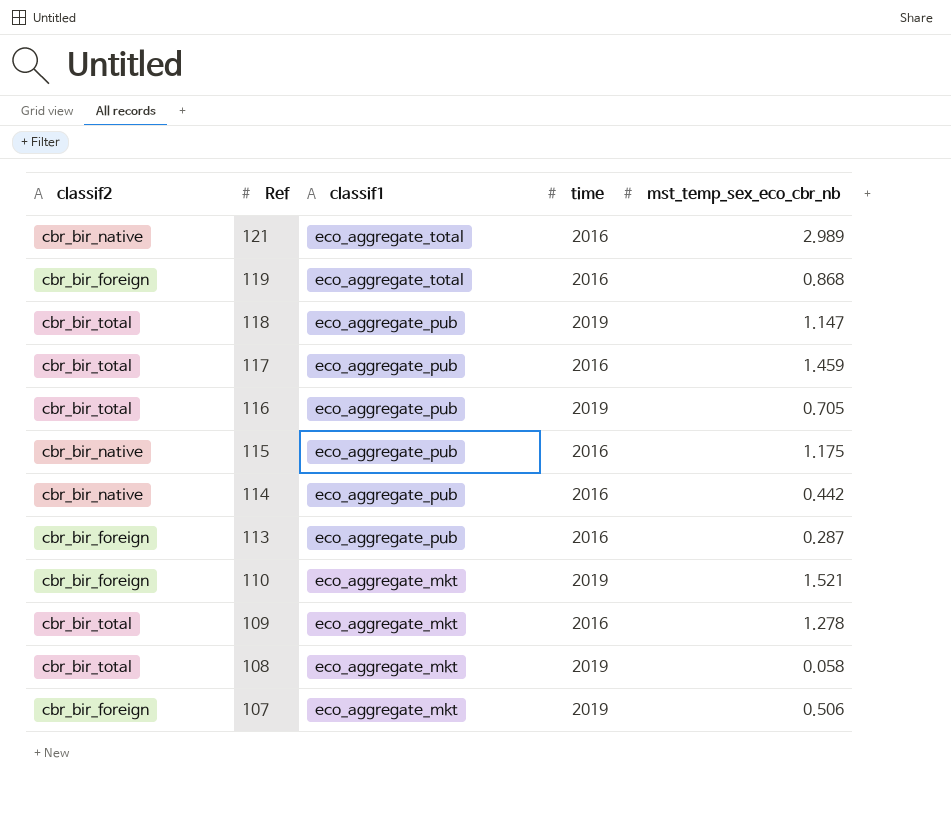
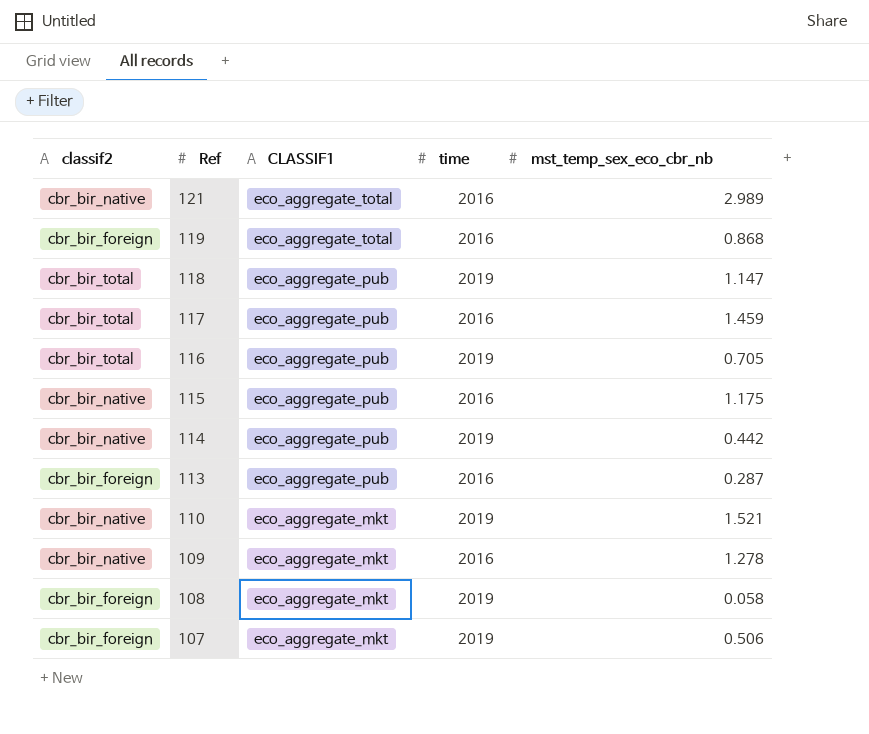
column name: classif1 -> CLASSIF1
114 | time: 2016 -> 2019
110 | classif2: cbr_bir_foreign -> cbr_bir_native
109 | classif2: cbr_bir_total -> cbr_bir_native
108 | classif2: cbr_bir_total -> cbr_bir_foreign

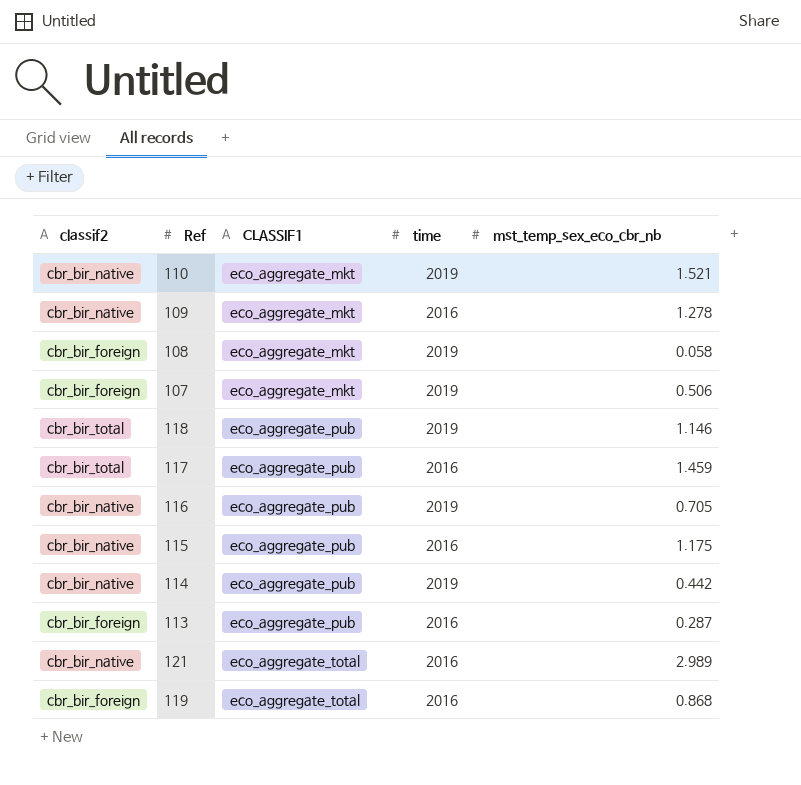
row order: Ref descending -> CLASSIF1 ascending
118 | mst_temp_sex_eco_cbr_nb: 1.147 -> 1.146
116 | classif2: cbr_bir_total -> cbr_bir_native

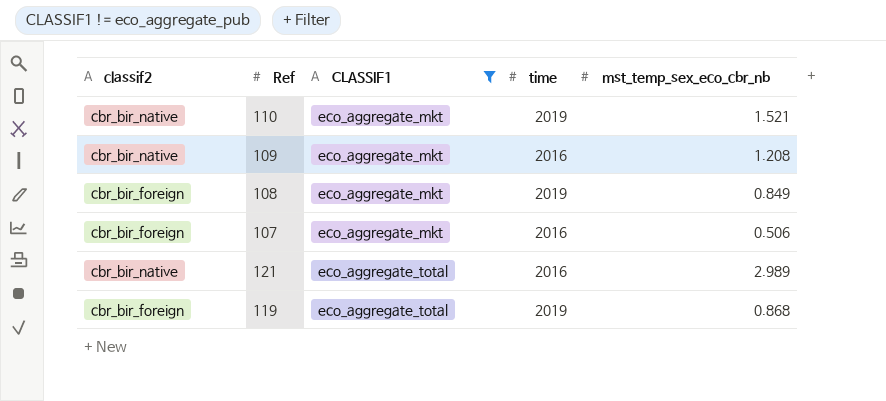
filter: none -> CLASSIF1 != eco_aggregate_pub
109 | mst_temp_sex_eco_cbr_nb: 1.278 -> 1.208
108 | mst_temp_sex_eco_cbr_nb: 0.058 -> 0.849
107 | time: 2019 -> 2016
119 | time: 2016 -> 2019

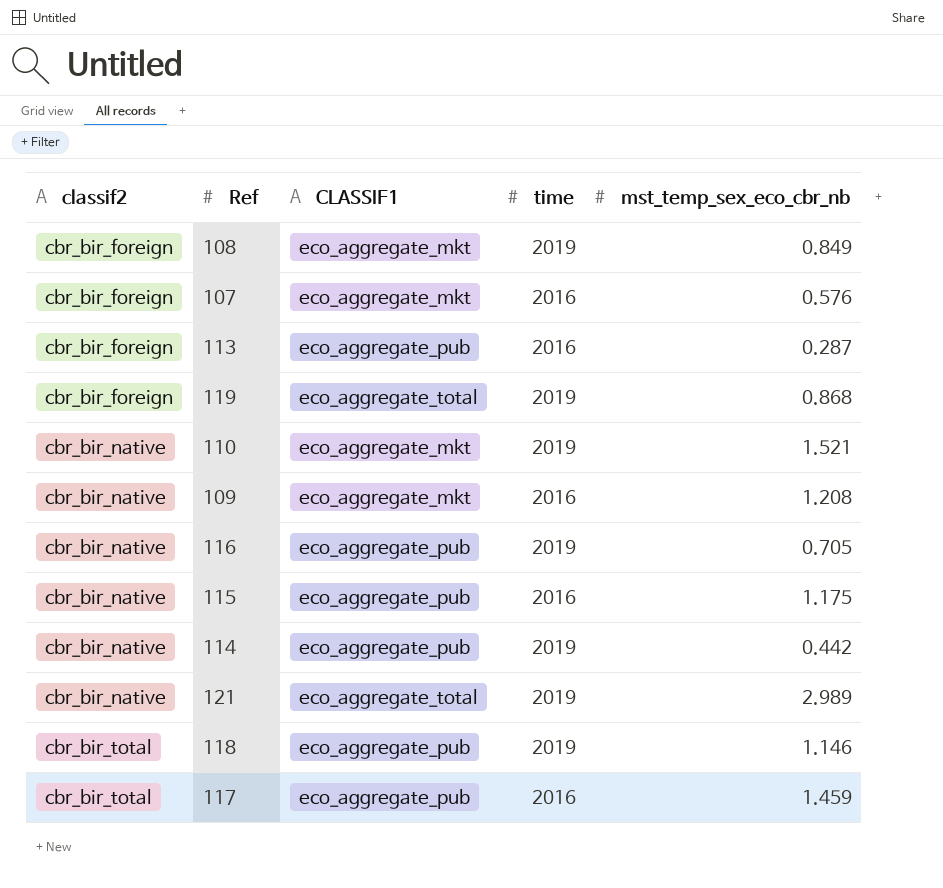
filter: CLASSIF1 != eco_aggregate_pub -> none
row order: CLASSIF1 ascending -> classif2 ascending
107 | mst_temp_sex_eco_cbr_nb: 0.506 -> 0.576
121 | time: 2016 -> 2019

